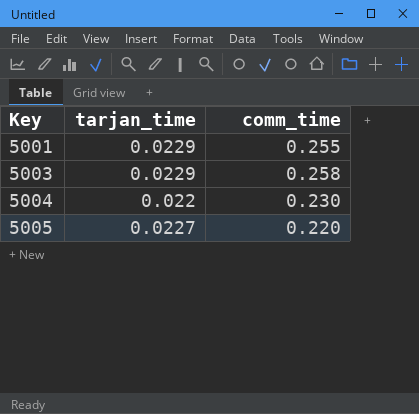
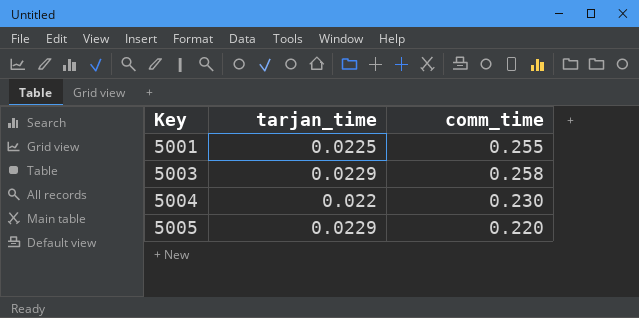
5001 | tarjan_time: 0.0229 -> 0.0225
5005 | tarjan_time: 0.0227 -> 0.0229

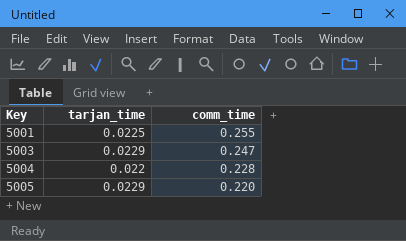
5003 | comm_time: 0.258 -> 0.247
5004 | comm_time: 0.230 -> 0.228

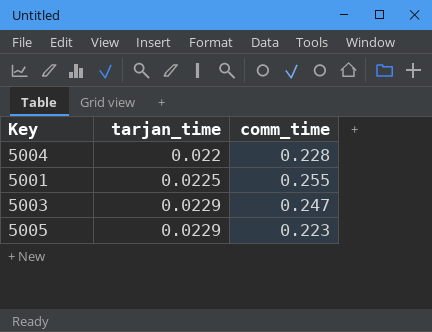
row order: Key ascending -> tarjan_time ascending
5005 | comm_time: 0.220 -> 0.223

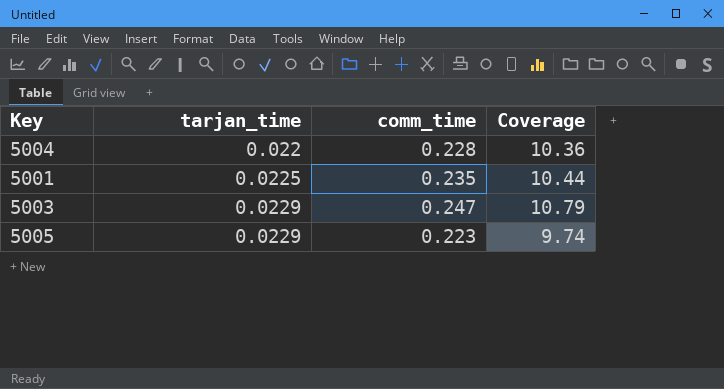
column Coverage | formula: none -> [comm_time] / [tarjan_time]
5001 | comm_time: 0.255 -> 0.235

